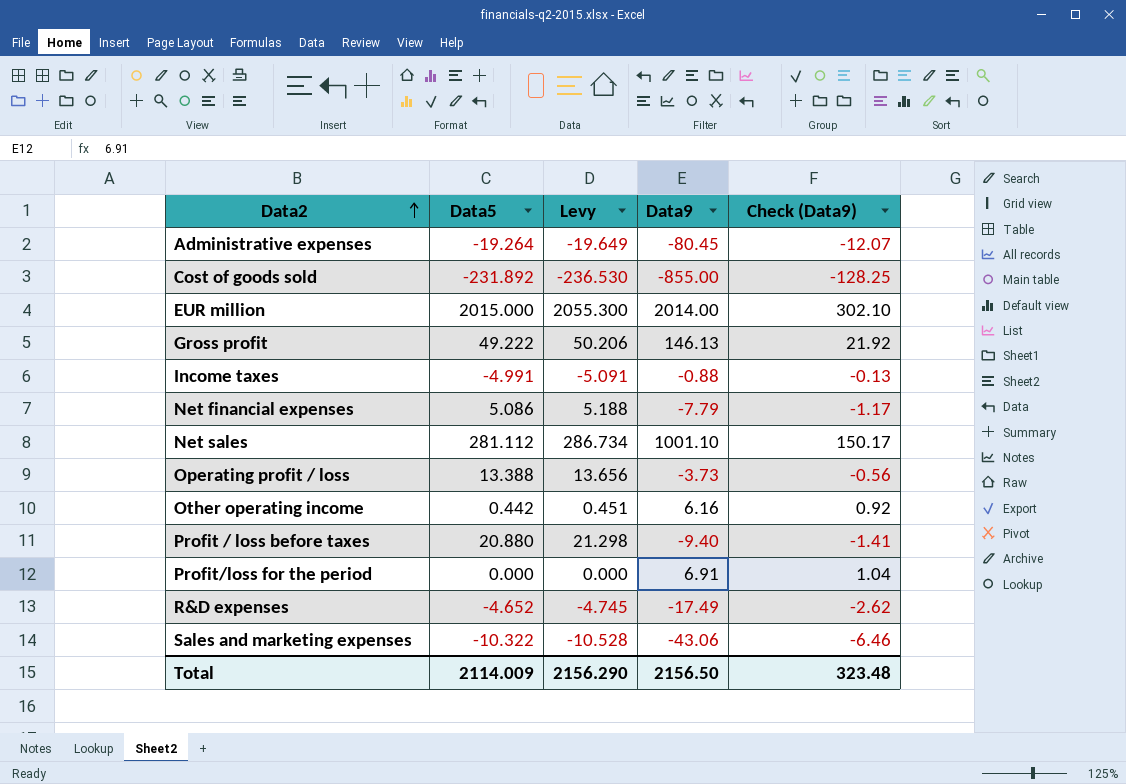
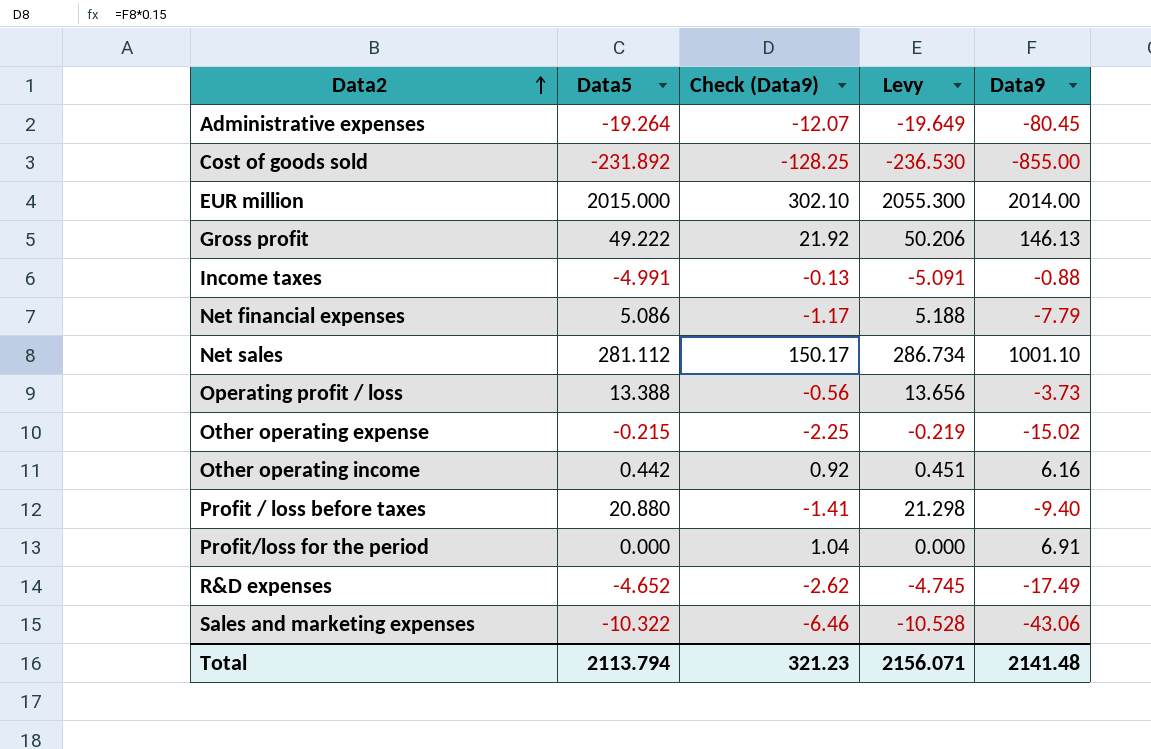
column Check (Data9) | position: 5 -> 3
row Other operating expense: none -> -0.215 | -2.25 | -0.219 | -15.02
Total | Data5: 2114.009 -> 2113.794
Total | Check (Data9): 323.48 -> 321.23
Total | Levy: 2156.290 -> 2156.071
Total | Data9: 2156.50 -> 2141.48

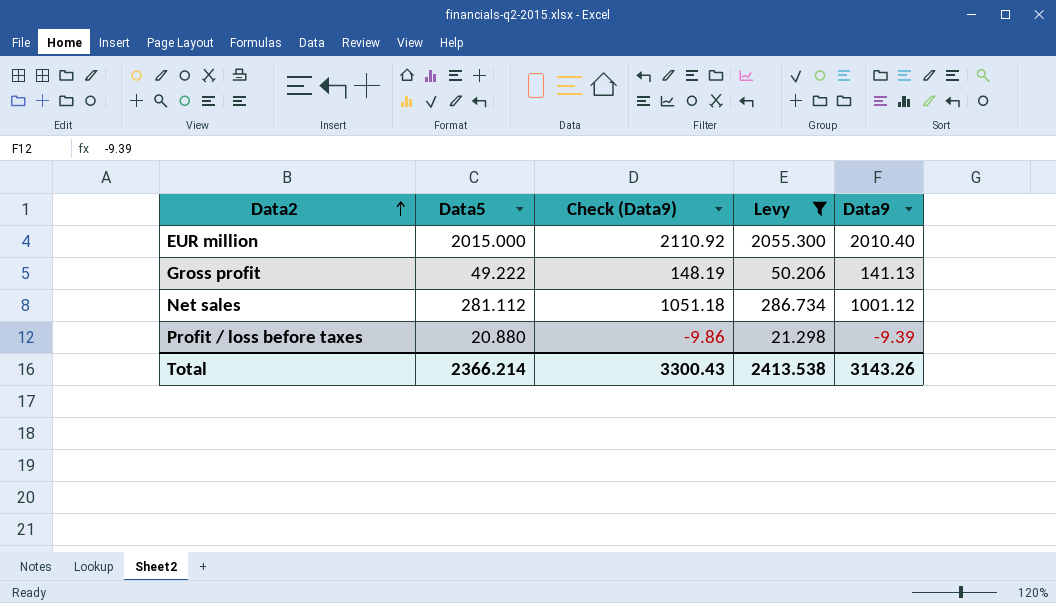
filter: none -> Levy >= 21.298
column Check (Data9) | formula: [Data9] * 0.15 -> [Data9] * 1.05
EUR million | Data9: 2014.00 -> 2010.40
Gross profit | Data9: 146.13 -> 141.13
Net sales | Data9: 1001.10 -> 1001.12
Profit / loss before taxes | Data9: -9.40 -> -9.39
Total | Data5: 2113.794 -> 2366.214
Total | Check (Data9): 321.23 -> 3300.43
Total | Levy: 2156.071 -> 2413.538
Total | Data9: 2141.48 -> 3143.26

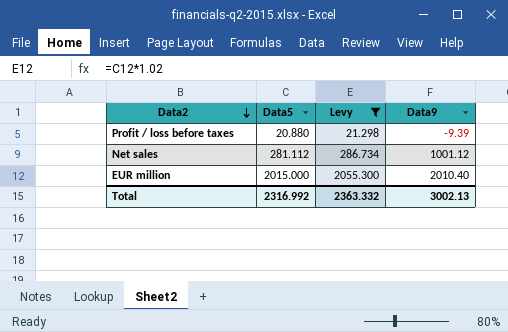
row order: Data2 ascending -> Data2 descending
column Check (Data9) | formula: [Data9] * 1.05 -> none
row Gross profit: 49.222 | 148.19 | 50.206 | 141.13 -> none
Total | Data5: 2366.214 -> 2316.992
Total | Levy: 2413.538 -> 2363.332
Total | Data9: 3143.26 -> 3002.13

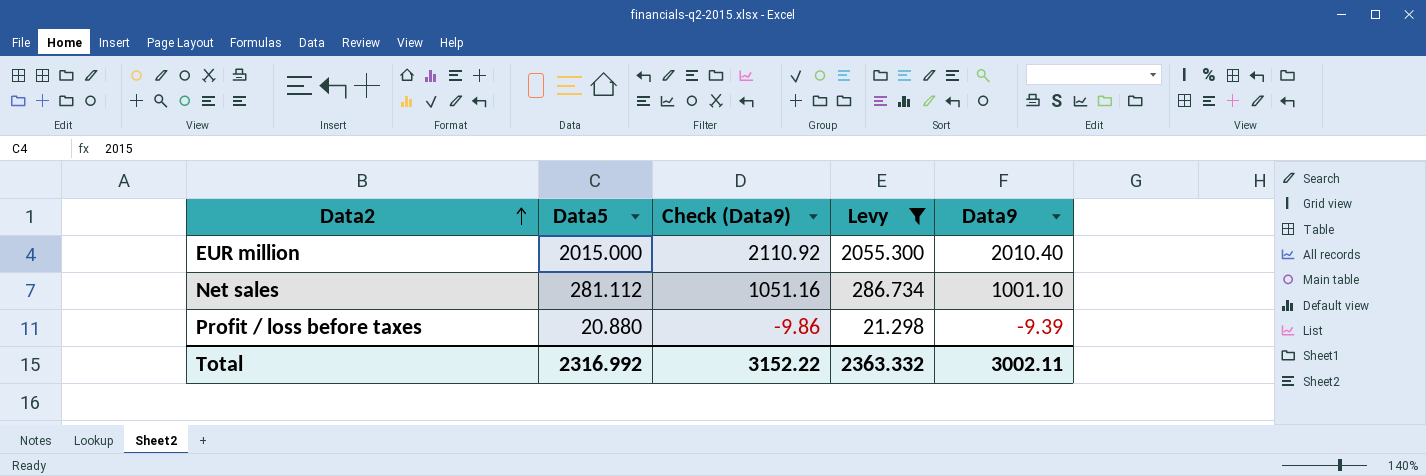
row order: Data2 descending -> Data2 ascending
column Check (Data9) | formula: none -> [Data9] * 1.05
Net sales | Data9: 1001.12 -> 1001.10
Total | Data9: 3002.13 -> 3002.11

